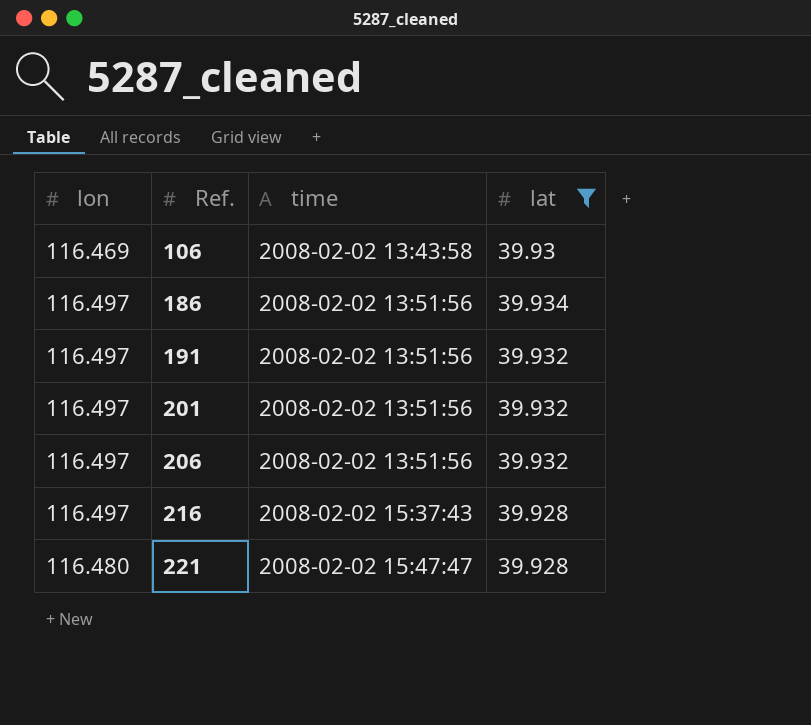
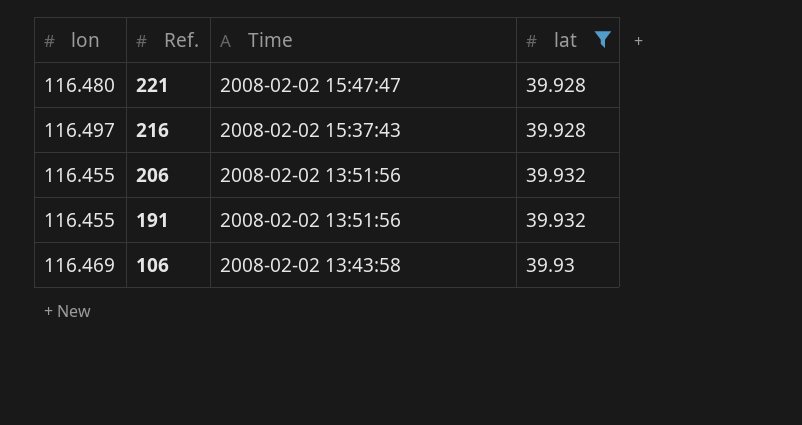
row order: Ref. ascending -> Ref. descending
column name: time -> Time
row 186: 116.497 | 2008-02-02 13:51:56 | 39.934 -> none
row 201: 116.497 | 2008-02-02 13:51:56 | 39.932 -> none
206 | lon: 116.497 -> 116.455
191 | lon: 116.497 -> 116.455

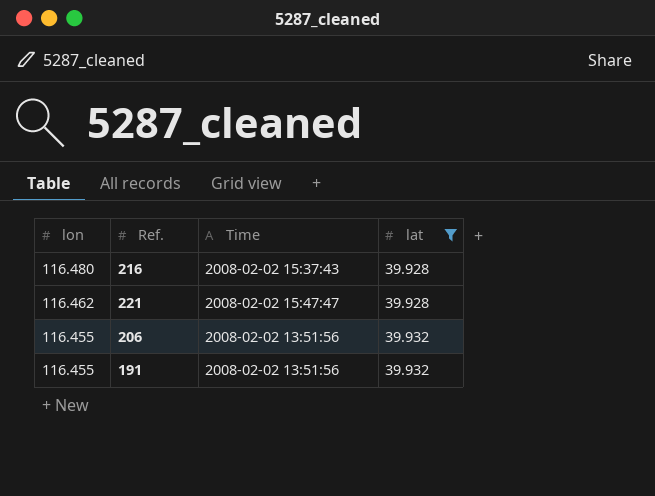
row order: Ref. descending -> lon descending
row 106: 116.469 | 2008-02-02 13:43:58 | 39.93 -> none
216 | lon: 116.497 -> 116.480
221 | lon: 116.480 -> 116.462

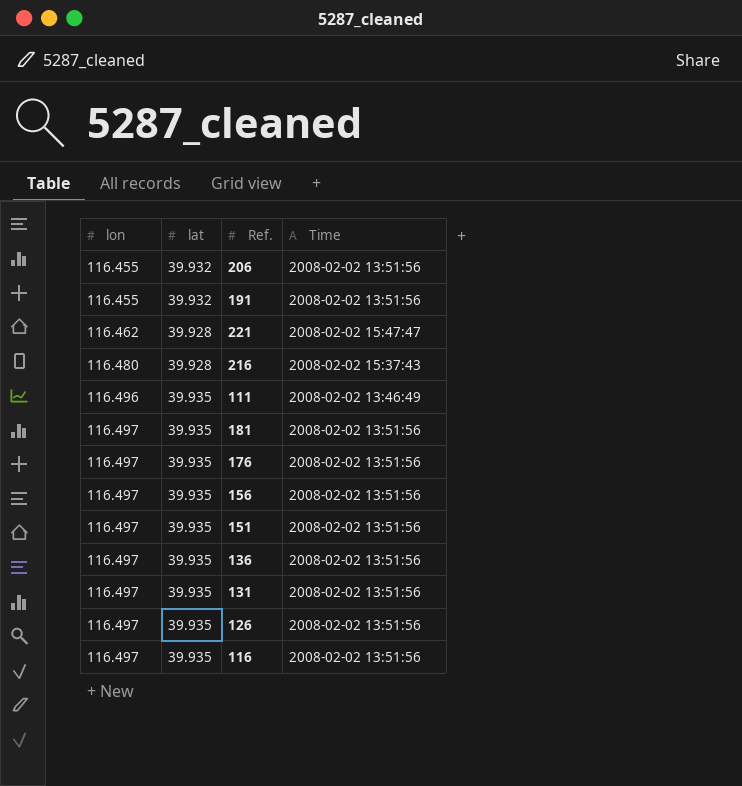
filter: lat != 39.935 -> none
row order: lon descending -> lon ascending
column lat | position: 4 -> 2

